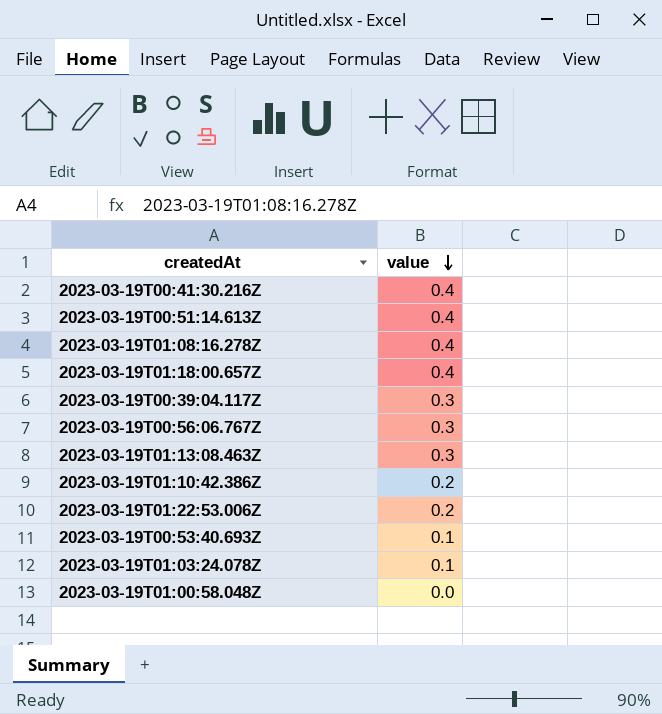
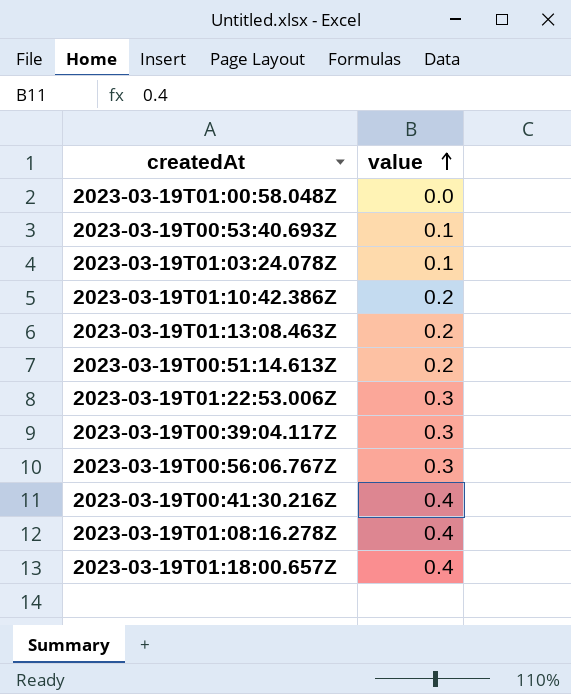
row order: value descending -> value ascending
2023-03-19T01:13:08.463Z | value: 0.3 -> 0.2
2023-03-19T00:51:14.613Z | value: 0.4 -> 0.2
2023-03-19T01:22:53.006Z | value: 0.2 -> 0.3

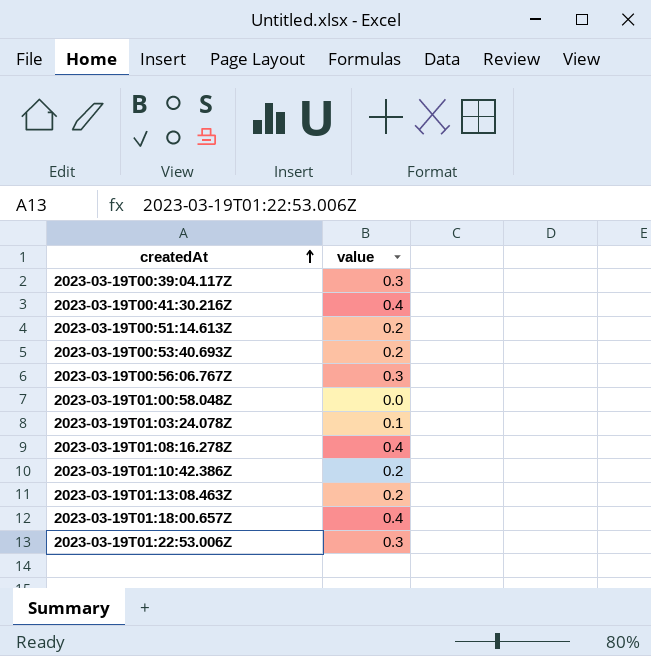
row order: value ascending -> createdAt ascending
2023-03-19T00:53:40.693Z | value: 0.1 -> 0.2

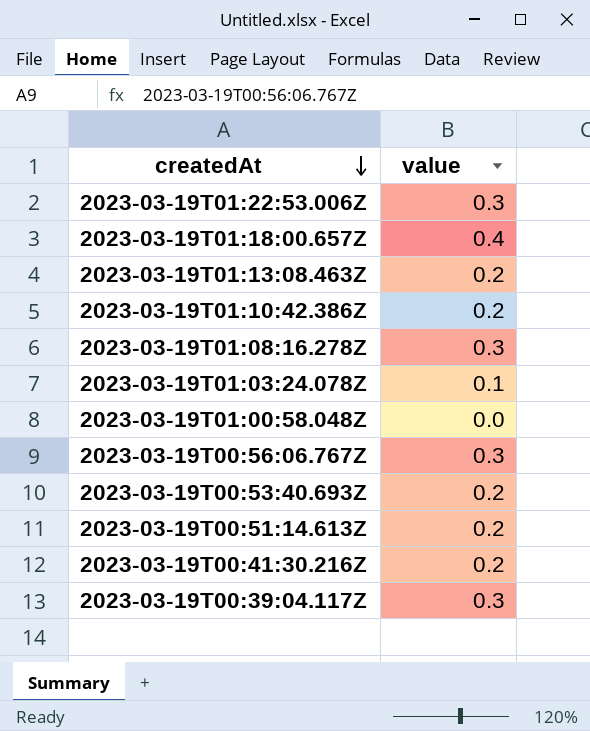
row order: createdAt ascending -> createdAt descending
2023-03-19T01:08:16.278Z | value: 0.4 -> 0.3
2023-03-19T00:41:30.216Z | value: 0.4 -> 0.2

